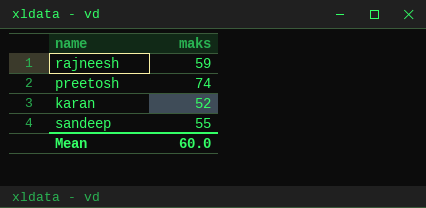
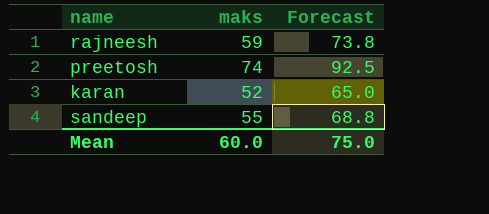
column Forecast | formula: none -> [maks] * 1.25

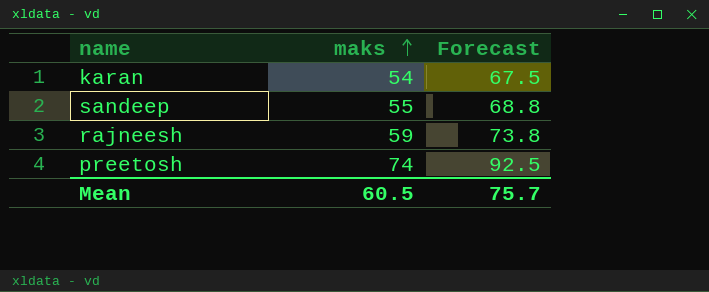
row order: none -> maks ascending
karan | maks: 52 -> 54
karan | Forecast: 65.0 -> 67.5
Mean | maks: 60.0 -> 60.5
Mean | Forecast: 75.0 -> 75.7

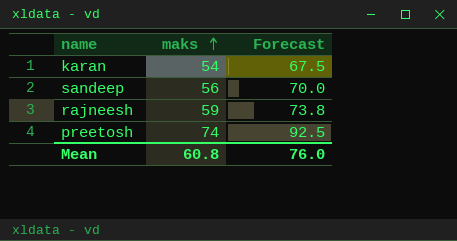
sandeep | maks: 55 -> 56
sandeep | Forecast: 68.8 -> 70.0
Mean | maks: 60.5 -> 60.8
Mean | Forecast: 75.7 -> 76.0

